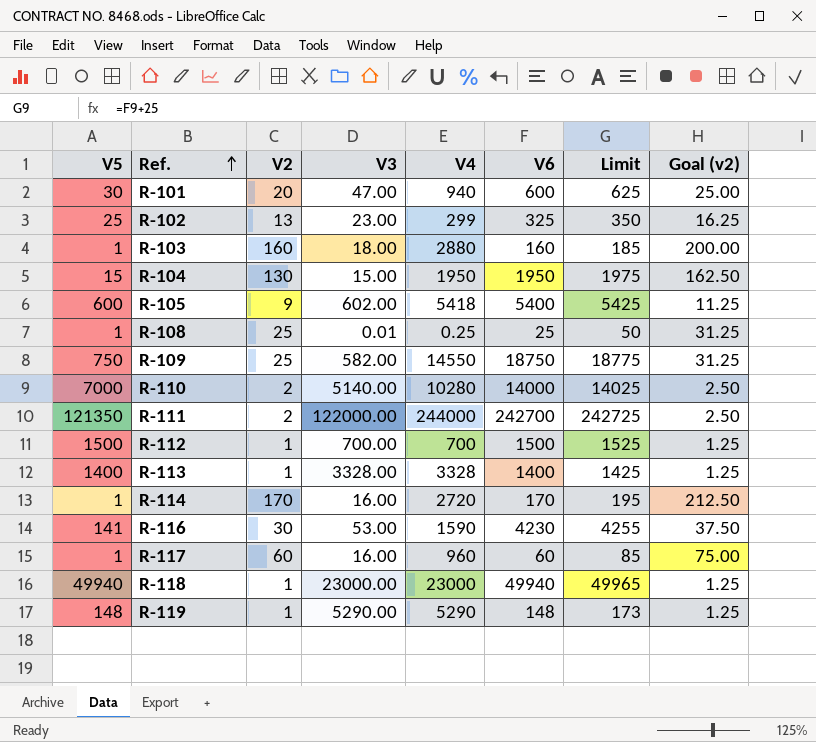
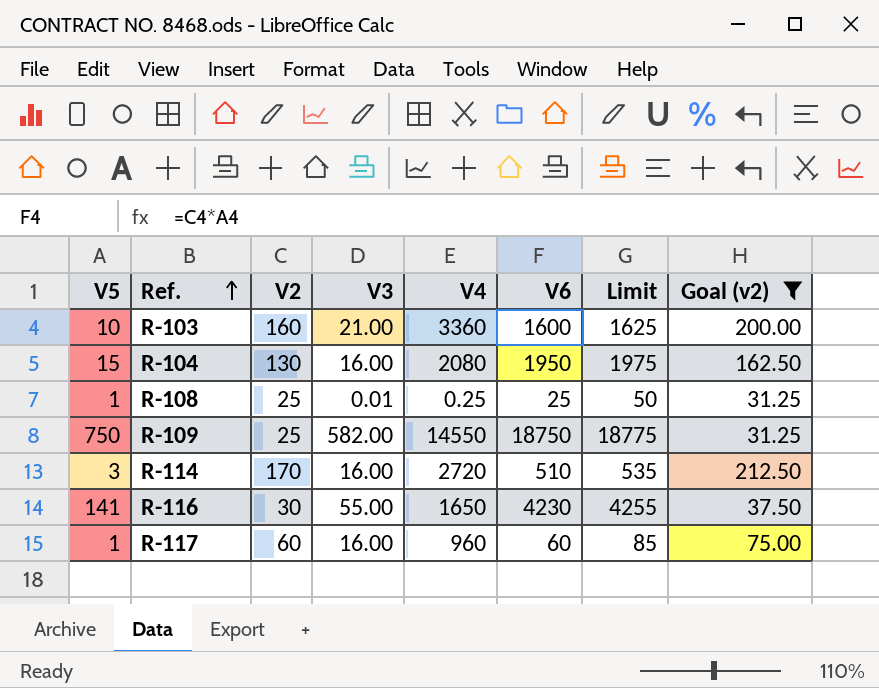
filter: none -> Goal (v2) >= 31.25
R-103 | V5: 1 -> 10
R-103 | V3: 18.00 -> 21.00
R-103 | V4: 2880 -> 3360
R-103 | V6: 160 -> 1600
R-103 | Limit: 185 -> 1625
R-104 | V3: 15.00 -> 16.00
R-104 | V4: 1950 -> 2080
R-114 | V5: 1 -> 3
R-114 | V6: 170 -> 510
R-114 | Limit: 195 -> 535
R-116 | V3: 53.00 -> 55.00
R-116 | V4: 1590 -> 1650

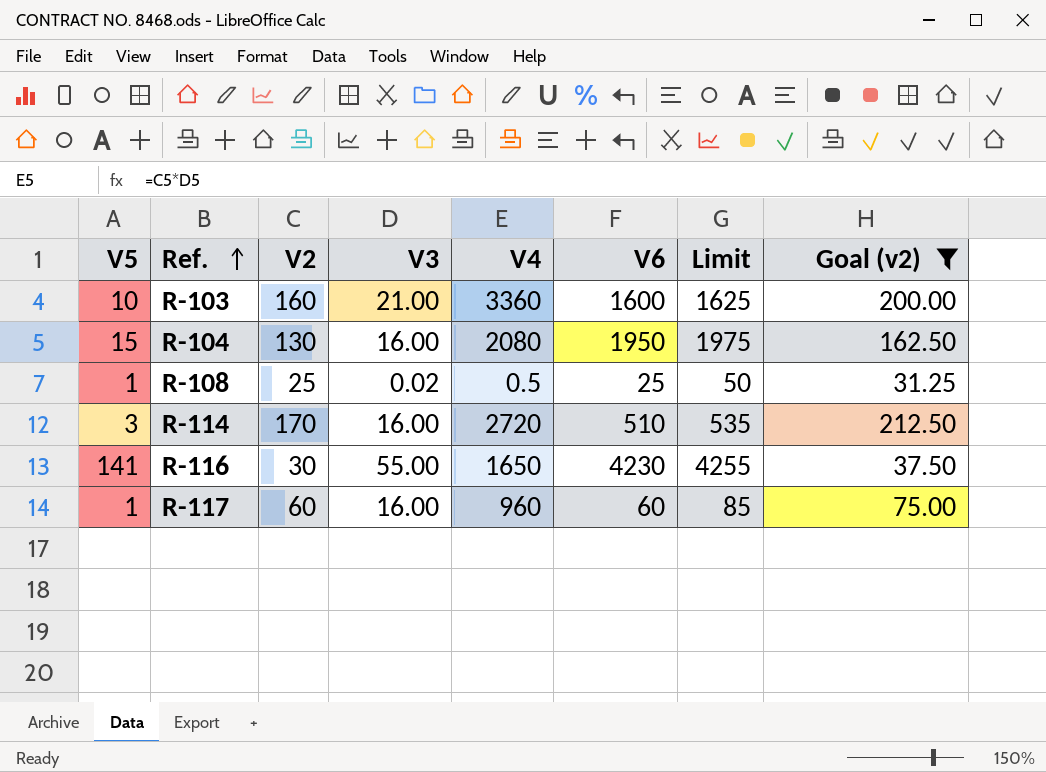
row R-109: 750 | 25 | 582.00 | 14550 | 18750 | 18775 | 31.25 -> none
R-108 | V3: 0.01 -> 0.02
R-108 | V4: 0.25 -> 0.5

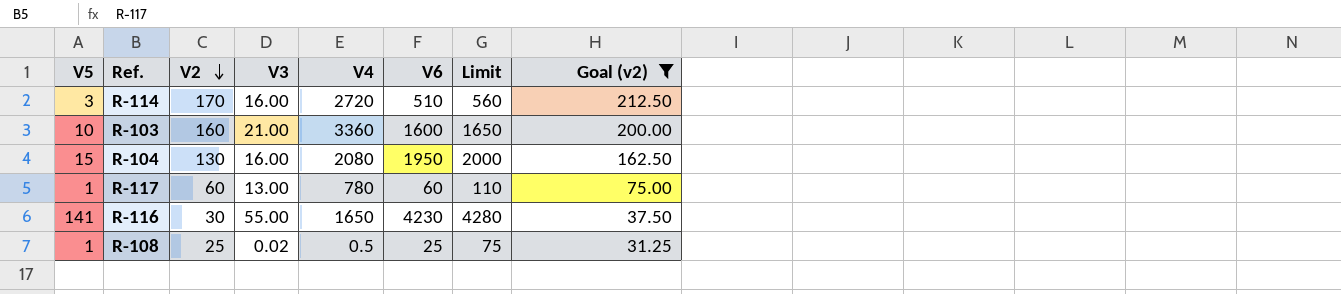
row order: Ref. ascending -> V2 descending
column Limit | formula: [V6] + 25 -> [V6] + 50
R-117 | V3: 16.00 -> 13.00
R-117 | V4: 960 -> 780

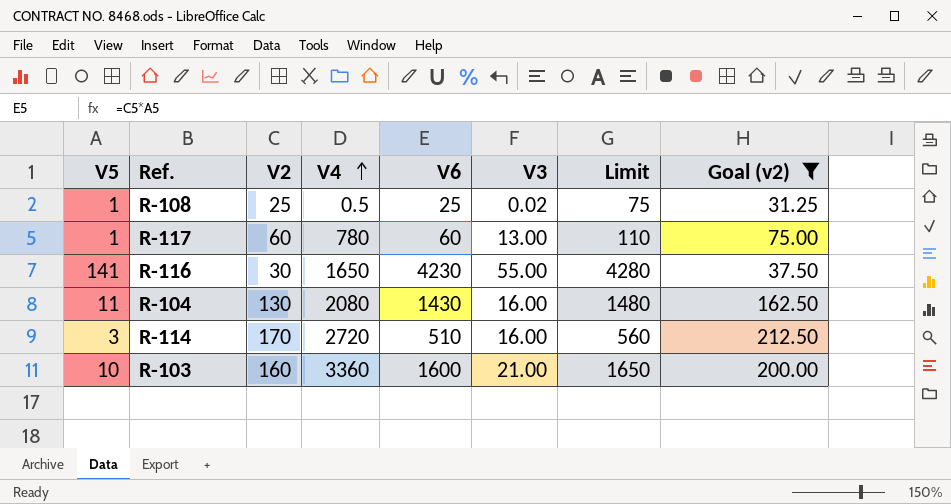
row order: V2 descending -> V4 ascending
column V3 | position: 4 -> 6
R-104 | V5: 15 -> 11
R-104 | V6: 1950 -> 1430
R-104 | Limit: 2000 -> 1480

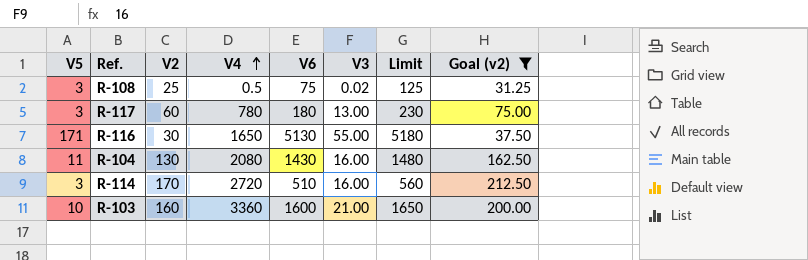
R-108 | V5: 1 -> 3
R-108 | V6: 25 -> 75
R-108 | Limit: 75 -> 125
R-117 | V5: 1 -> 3
R-117 | V6: 60 -> 180
R-117 | Limit: 110 -> 230
R-116 | V5: 141 -> 171
R-116 | V6: 4230 -> 5130
R-116 | Limit: 4280 -> 5180

